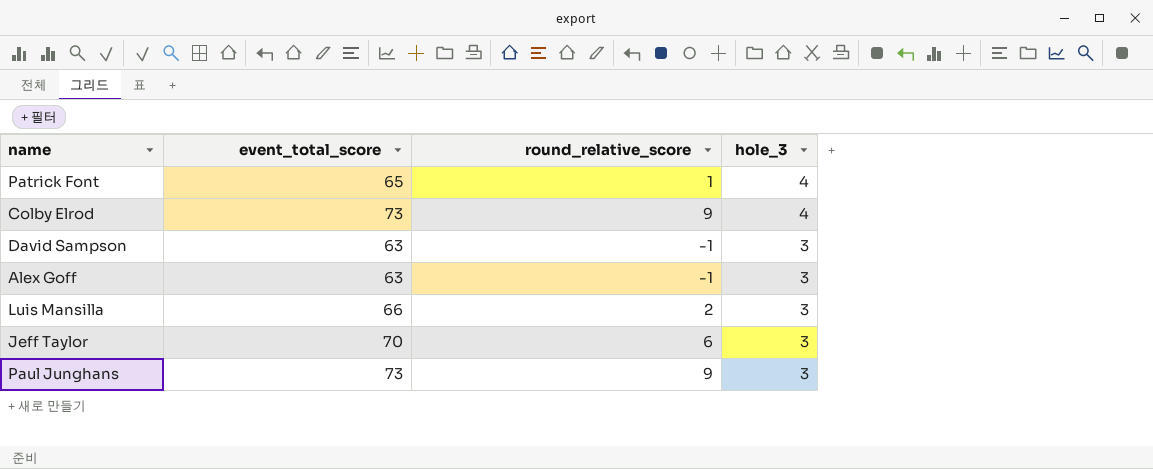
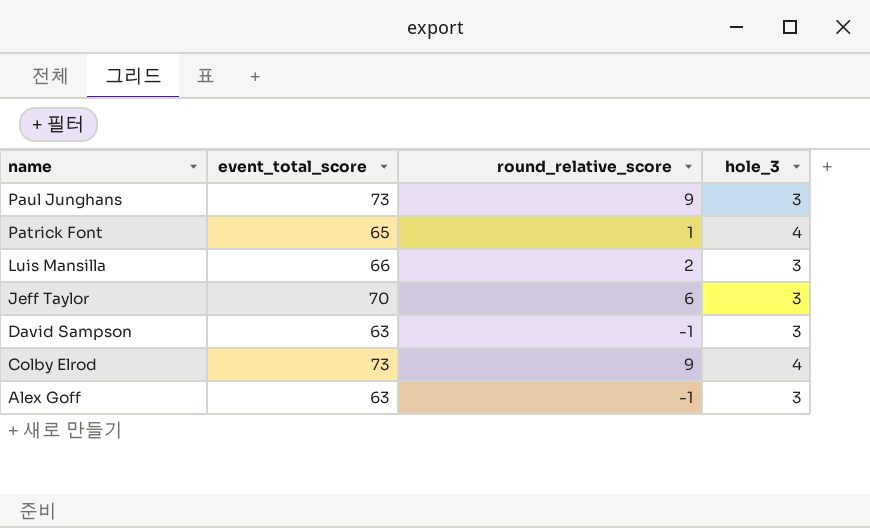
row order: hole_3 descending -> name descending

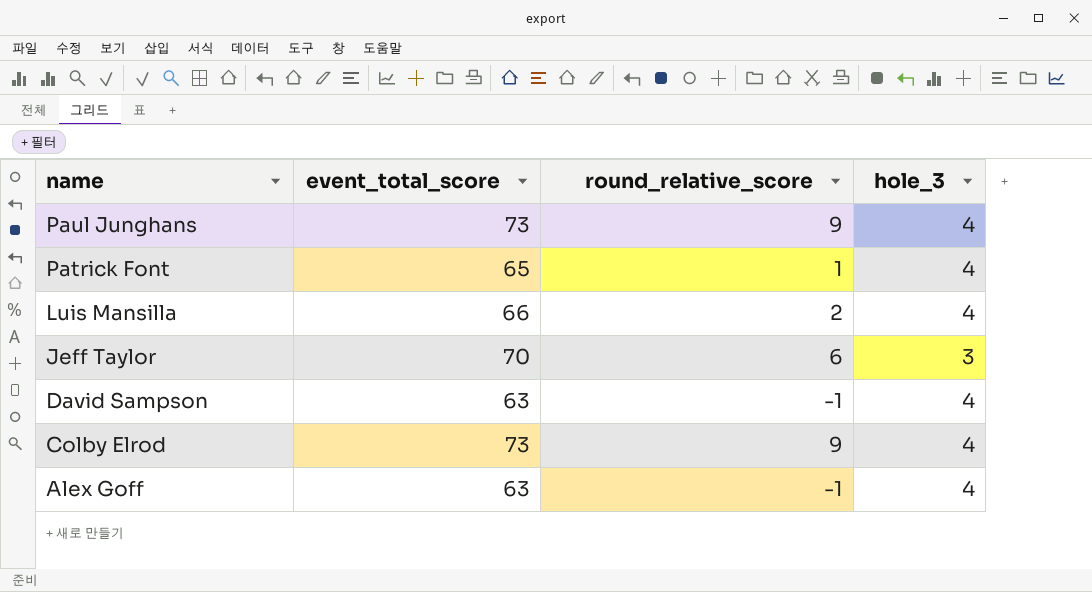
Paul Junghans | hole_3: 3 -> 4
Luis Mansilla | hole_3: 3 -> 4
David Sampson | hole_3: 3 -> 4
Alex Goff | hole_3: 3 -> 4

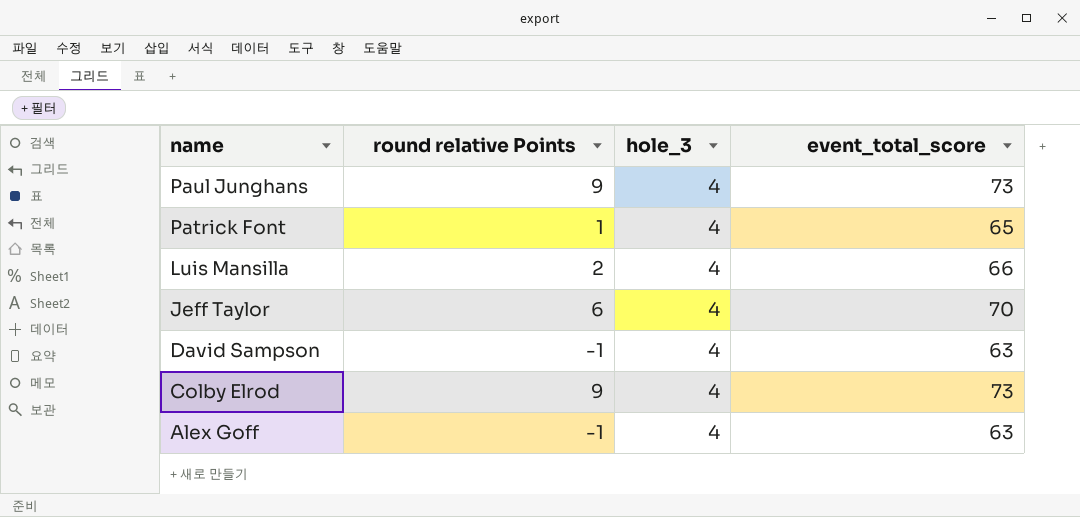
column name: round_relative_score -> round relative Points
column event_total_score | position: 2 -> 4
Jeff Taylor | hole_3: 3 -> 4

